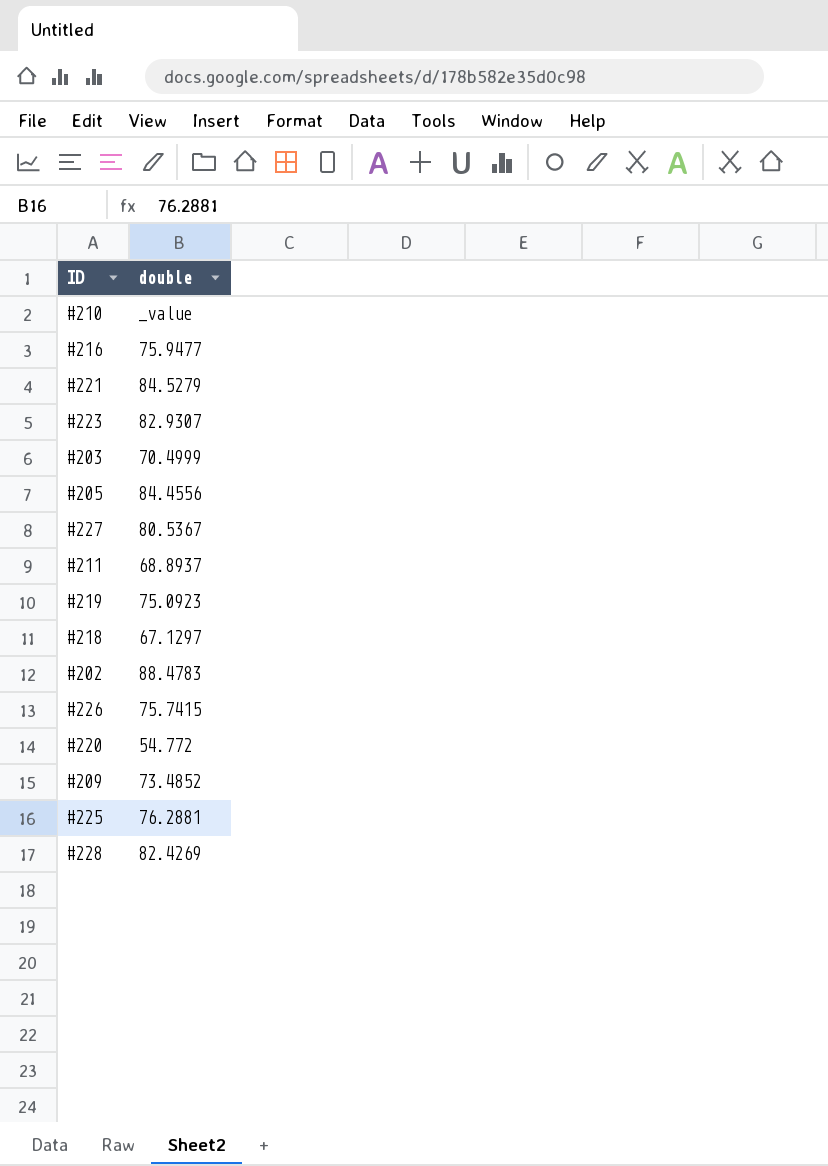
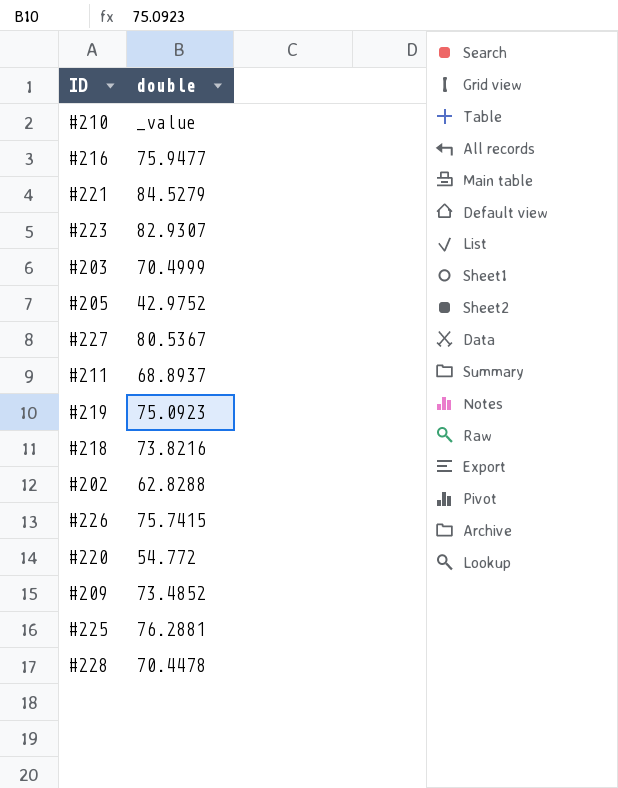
#205 | double: 84.4556 -> 42.9752
#218 | double: 67.1297 -> 73.8216
#202 | double: 88.4783 -> 62.8288
#228 | double: 82.4269 -> 70.4478

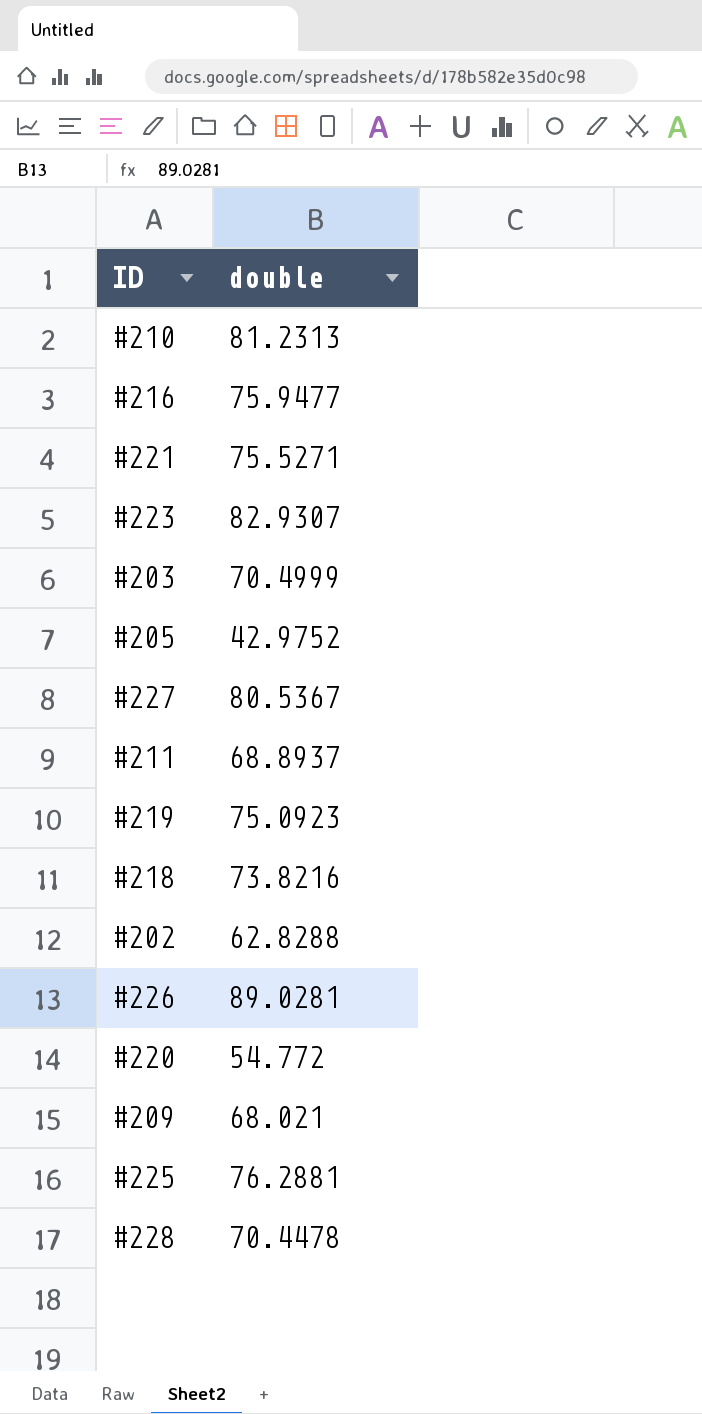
#210 | double: _value -> 81.2313
#221 | double: 84.5279 -> 75.5271
#226 | double: 75.7415 -> 89.0281
#209 | double: 73.4852 -> 68.021

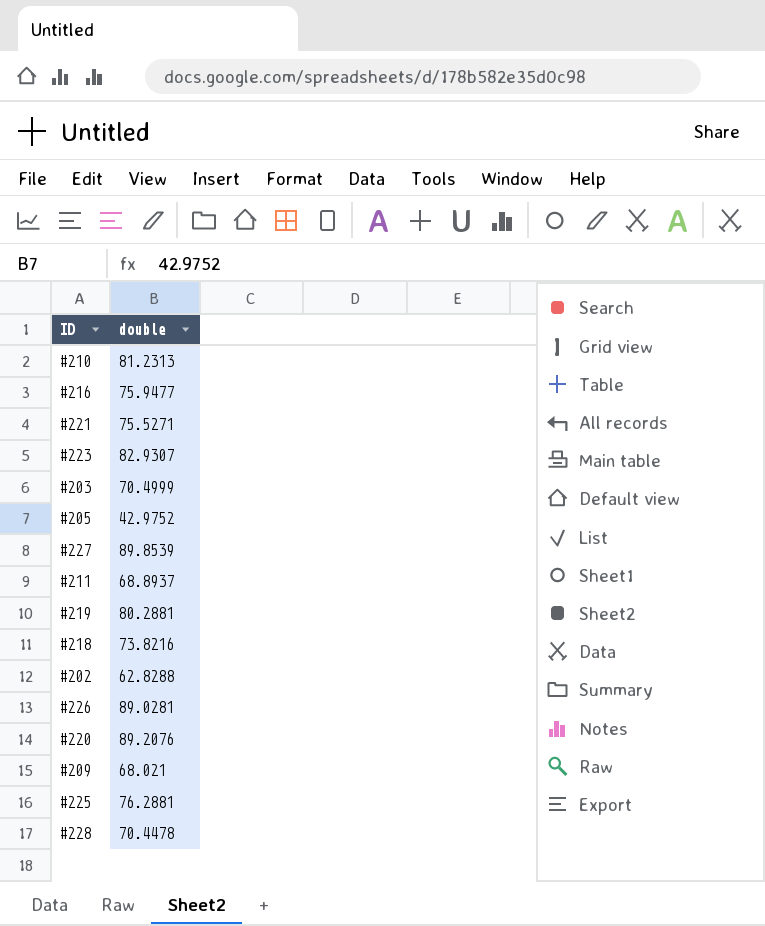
#227 | double: 80.5367 -> 89.8539
#219 | double: 75.0923 -> 80.2881
#220 | double: 54.772 -> 89.2076

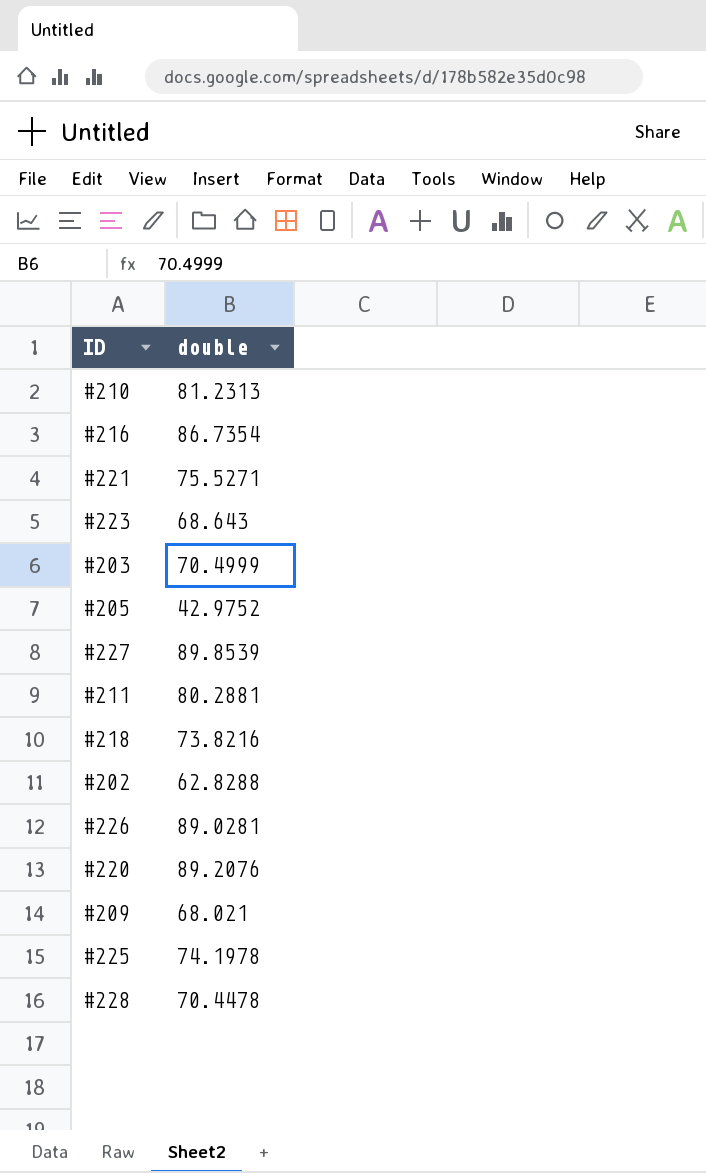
row #219: 80.2881 -> none
#216 | double: 75.9477 -> 86.7354
#223 | double: 82.9307 -> 68.643
#211 | double: 68.8937 -> 80.2881
#225 | double: 76.2881 -> 74.1978

